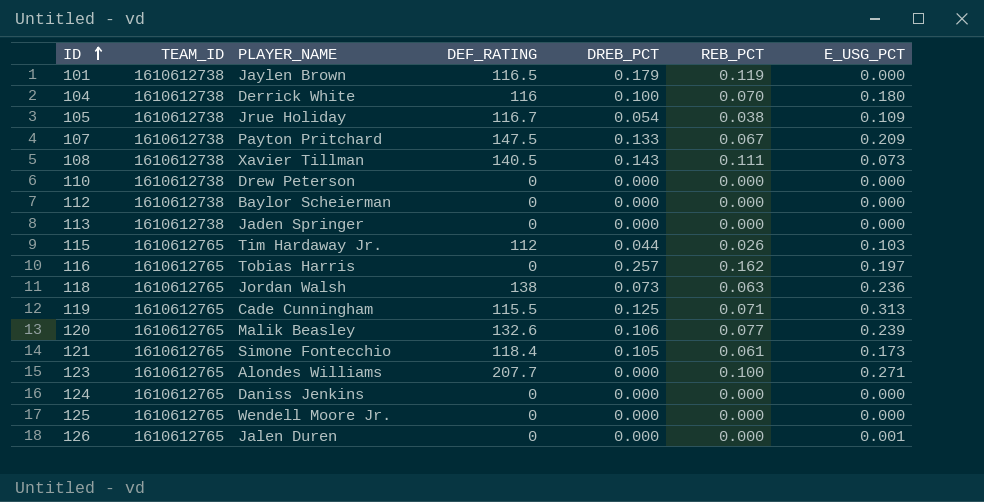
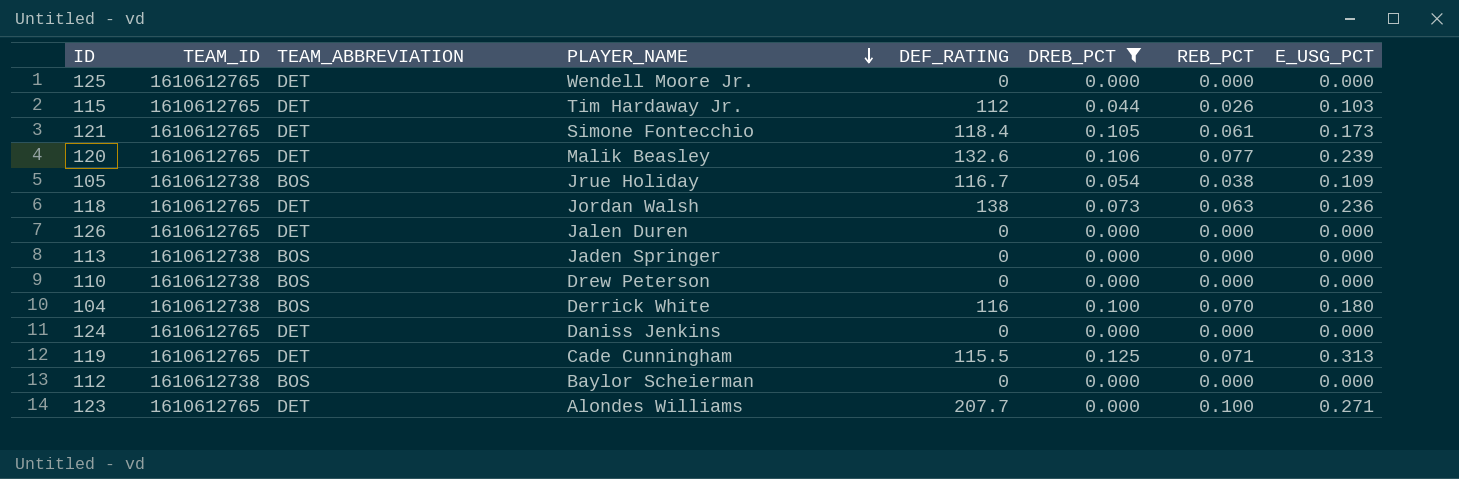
filter: none -> DREB_PCT <= 0.125
row order: ID ascending -> PLAYER_NAME descending
column TEAM_ABBREVIATION | position: none -> 3
126 | E_USG_PCT: 0.001 -> 0.000

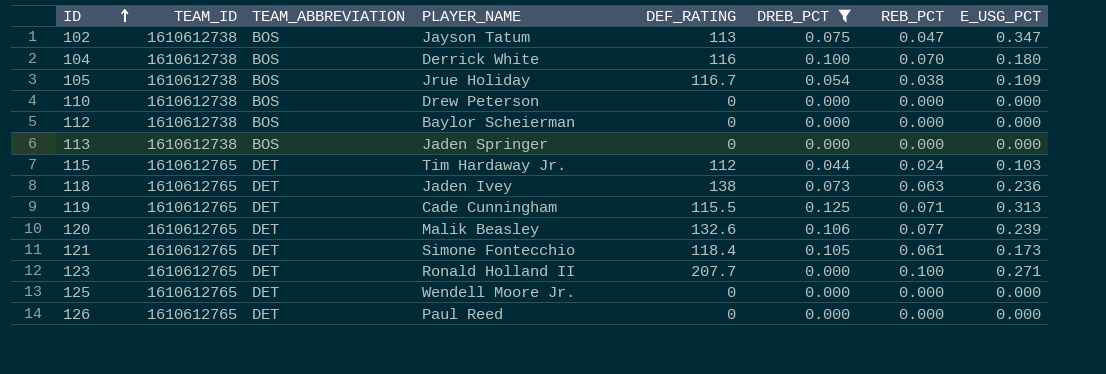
row order: PLAYER_NAME descending -> ID ascending
row 124: 1610612765 | DET | Daniss Jenkins | 0 | 0.000 | 0.000 | 0.000 -> none
row 102: none -> 1610612738 | BOS | Jayson Tatum | 113 | 0.075 | 0.047 | 0.347
115 | REB_PCT: 0.026 -> 0.024
118 | PLAYER_NAME: Jordan Walsh -> Jaden Ivey
123 | PLAYER_NAME: Alondes Williams -> Ronald Holland II
126 | PLAYER_NAME: Jalen Duren -> Paul Reed

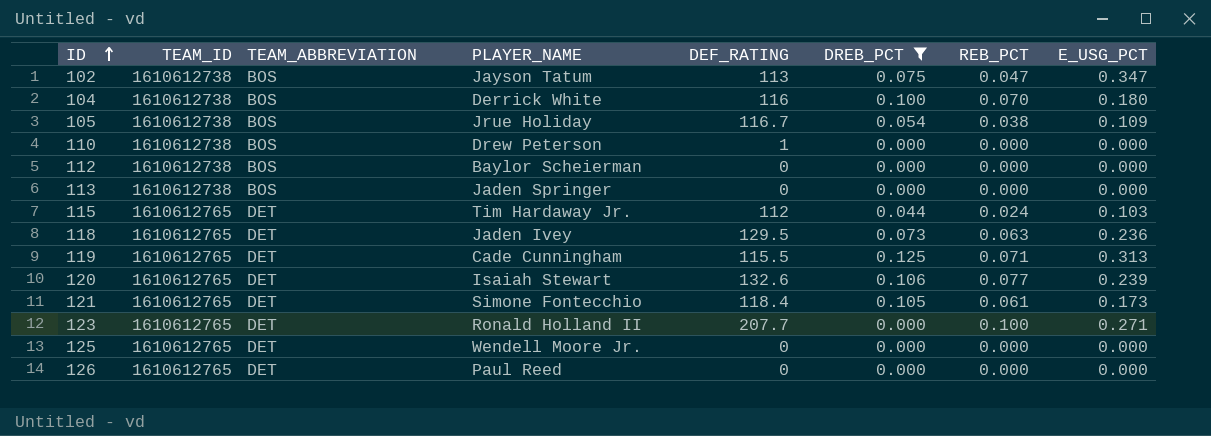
110 | DEF_RATING: 0 -> 1
118 | DEF_RATING: 138 -> 129.5
120 | PLAYER_NAME: Malik Beasley -> Isaiah Stewart

